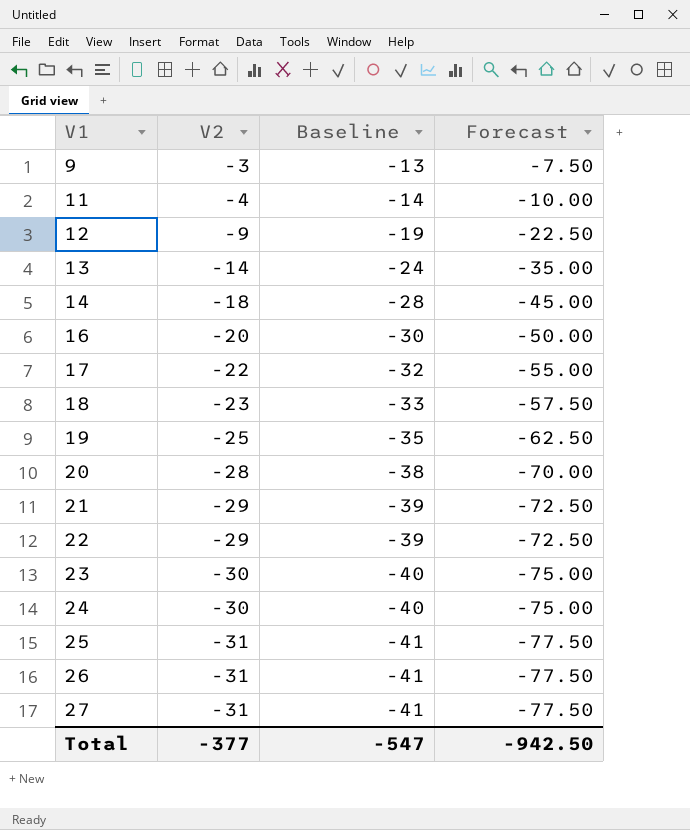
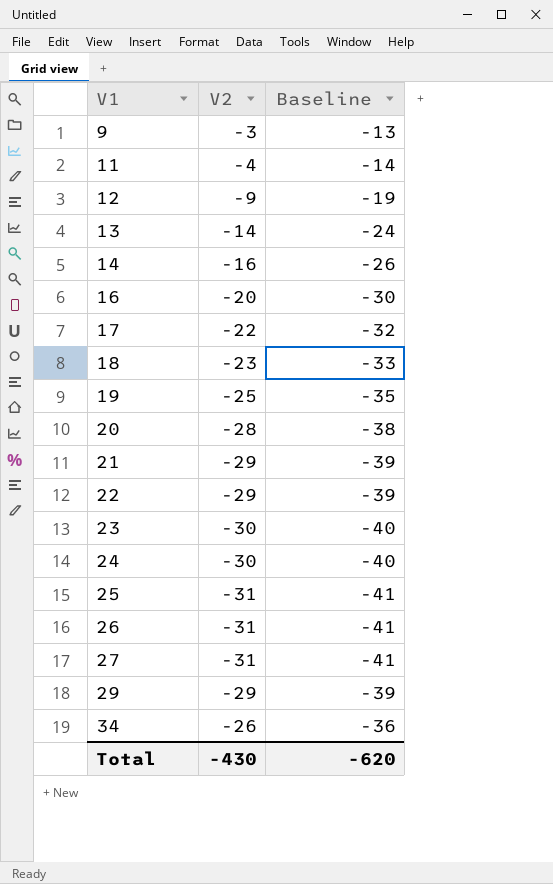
column Forecast | formula: [V2] * 2.5 -> none
14 | V2: -18 -> -16
14 | Baseline: -28 -> -26
row 29: none -> -29 | -39
row 34: none -> -26 | -36
Total | V2: -377 -> -430
Total | Baseline: -547 -> -620

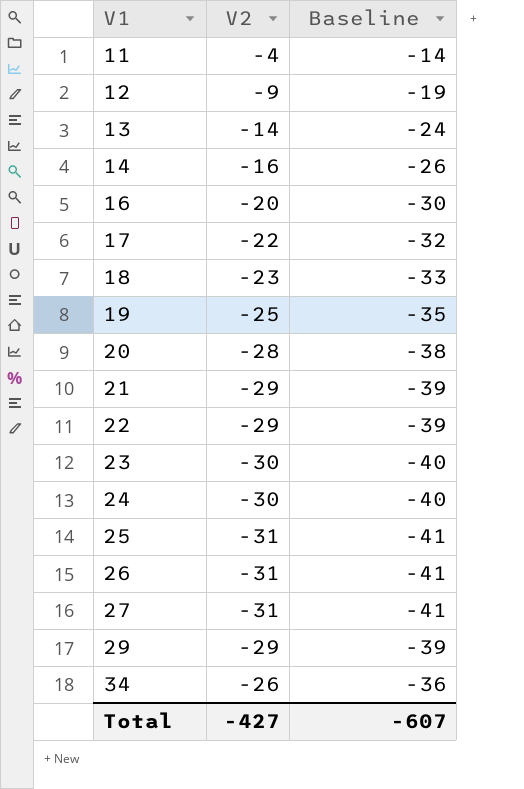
row 9: -3 | -13 -> none
Total | V2: -430 -> -427
Total | Baseline: -620 -> -607

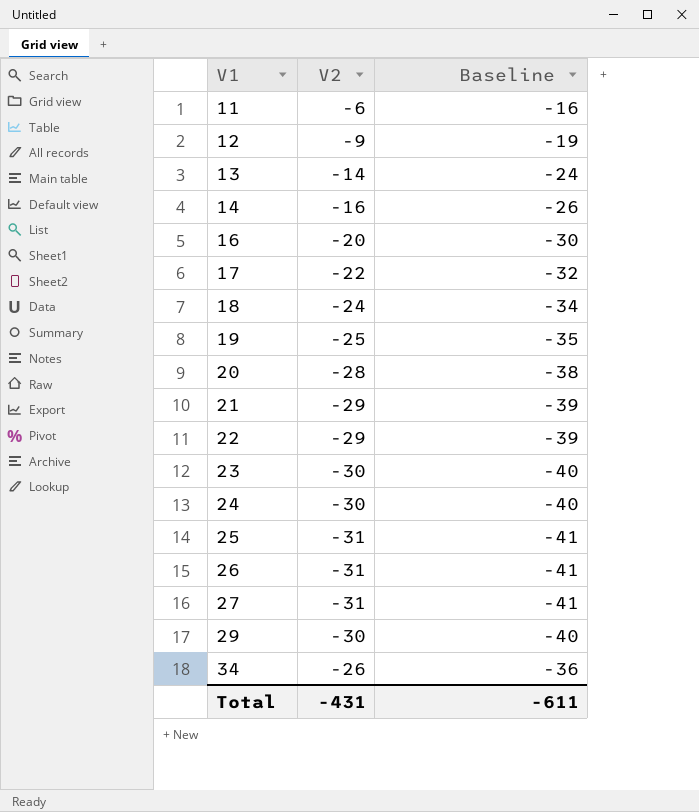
11 | V2: -4 -> -6
11 | Baseline: -14 -> -16
18 | V2: -23 -> -24
18 | Baseline: -33 -> -34
29 | V2: -29 -> -30
29 | Baseline: -39 -> -40
Total | V2: -427 -> -431
Total | Baseline: -607 -> -611

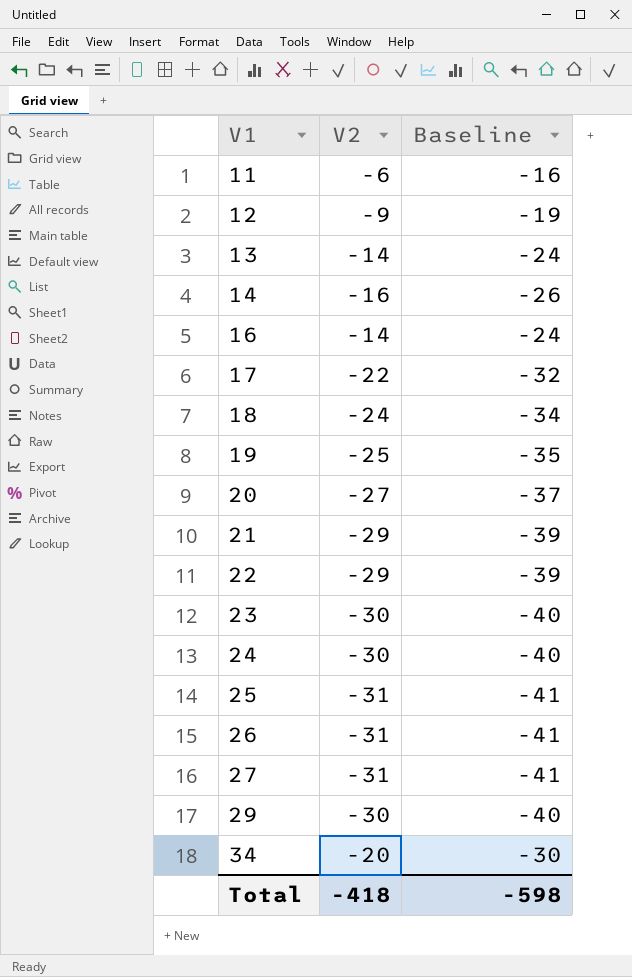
16 | V2: -20 -> -14
16 | Baseline: -30 -> -24
20 | V2: -28 -> -27
20 | Baseline: -38 -> -37
34 | V2: -26 -> -20
34 | Baseline: -36 -> -30
Total | V2: -431 -> -418
Total | Baseline: -611 -> -598

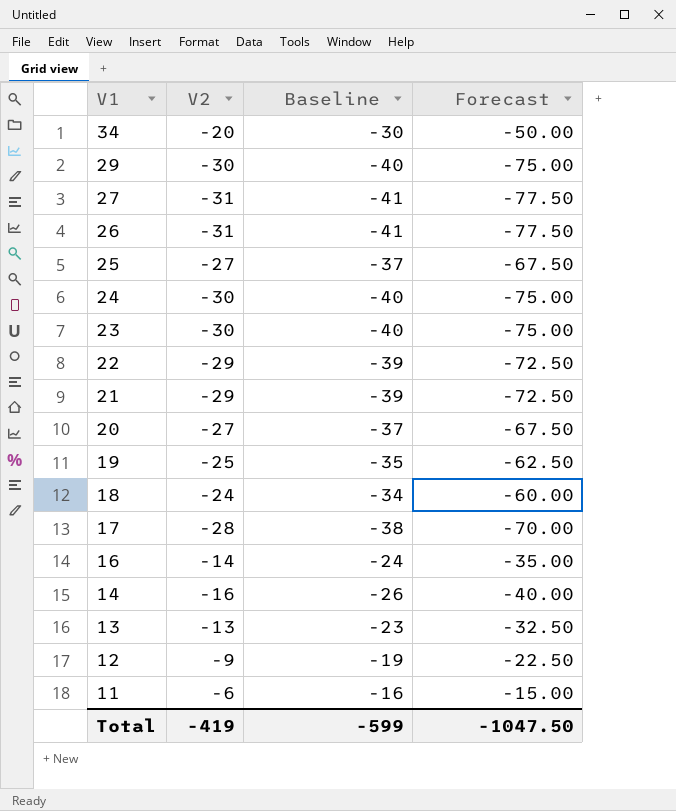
row order: V1 ascending -> V1 descending
column Forecast | formula: none -> [V2] * 2.5
25 | V2: -31 -> -27
25 | Baseline: -41 -> -37
17 | V2: -22 -> -28
17 | Baseline: -32 -> -38
13 | V2: -14 -> -13
13 | Baseline: -24 -> -23
Total | V2: -418 -> -419
Total | Baseline: -598 -> -599

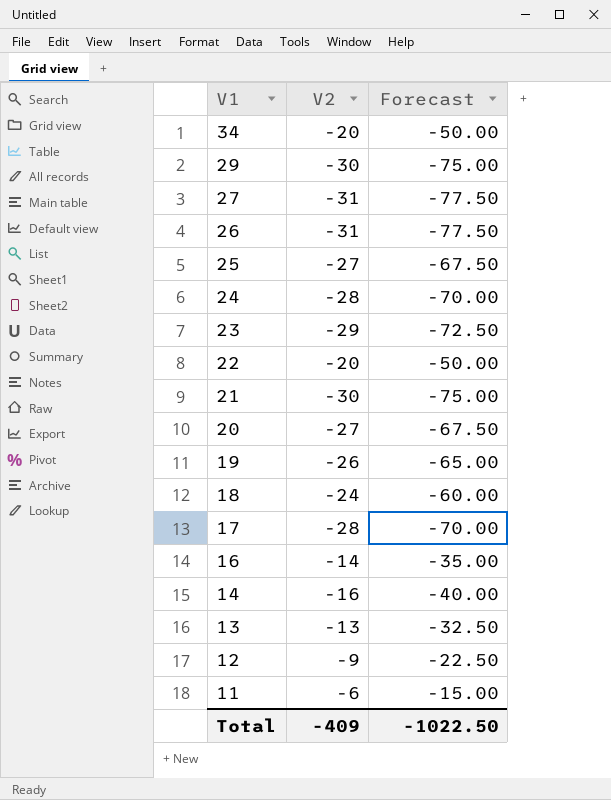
column Baseline | formula: [V2] - 10 -> none
24 | V2: -30 -> -28
24 | Forecast: -75.00 -> -70.00
23 | V2: -30 -> -29
23 | Forecast: -75.00 -> -72.50
22 | V2: -29 -> -20
22 | Forecast: -72.50 -> -50.00
21 | V2: -29 -> -30
21 | Forecast: -72.50 -> -75.00
19 | V2: -25 -> -26
19 | Forecast: -62.50 -> -65.00
Total | V2: -419 -> -409
Total | Forecast: -1047.50 -> -1022.50

